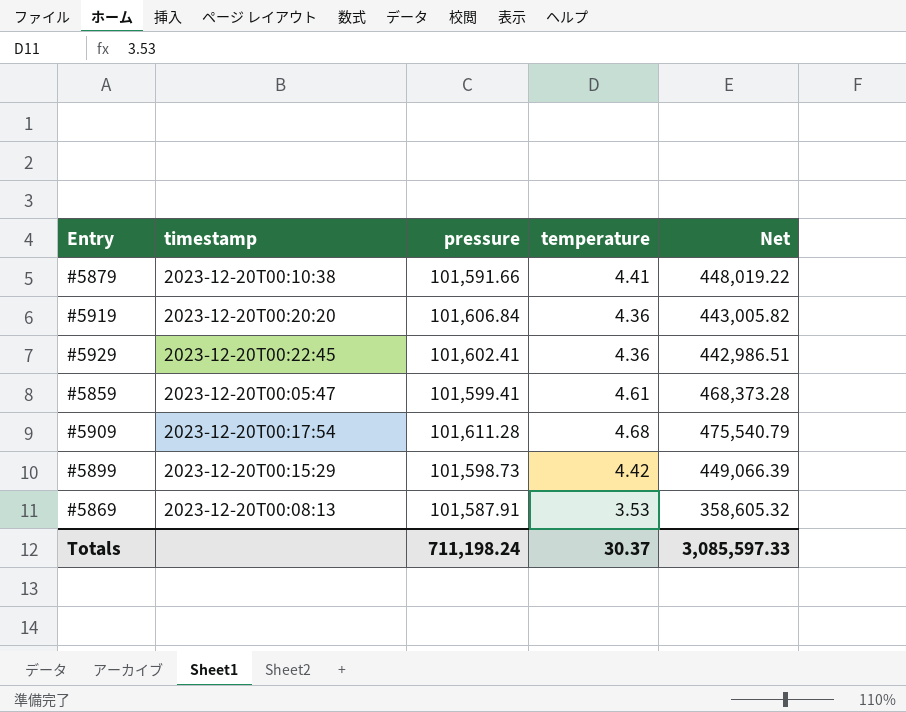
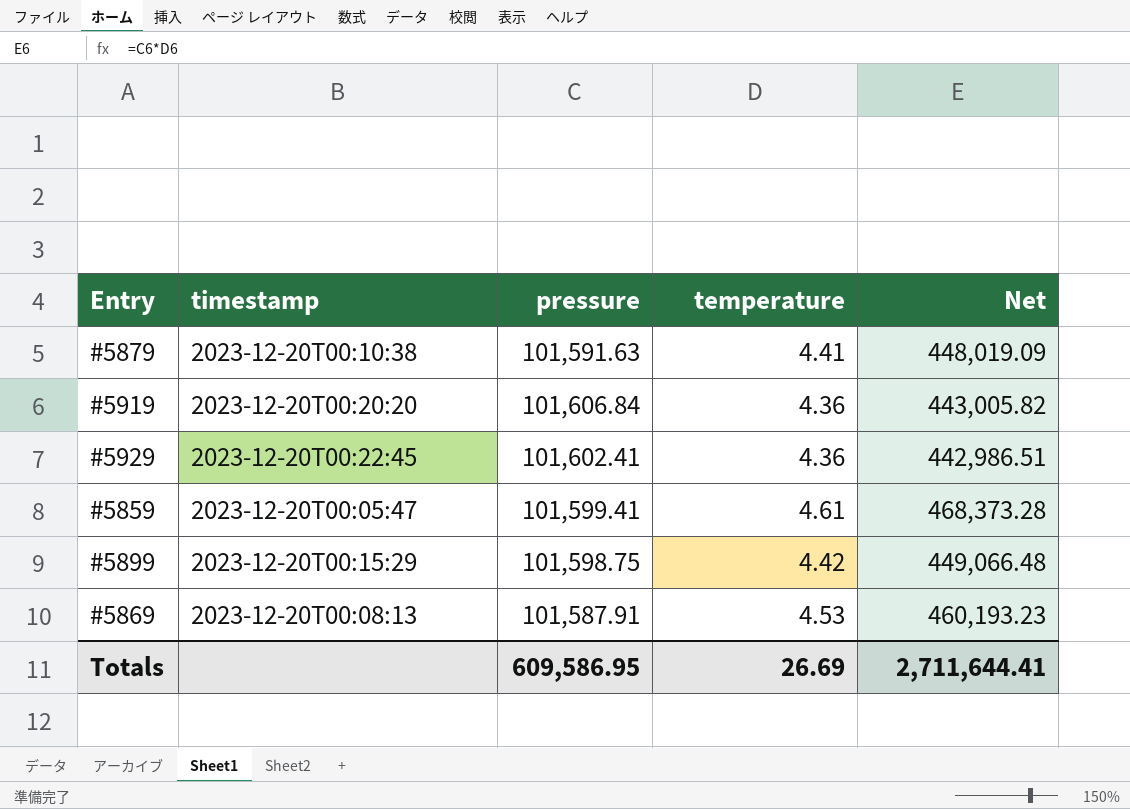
row #5909: 2023-12-20T00:17:54 | 101,611.28 | 4.68 | 475,540.79 -> none
#5879 | pressure: 101,591.66 -> 101,591.63
#5879 | Net: 448,019.22 -> 448,019.09
#5899 | pressure: 101,598.73 -> 101,598.75
#5899 | Net: 449,066.39 -> 449,066.48
#5869 | temperature: 3.53 -> 4.53
#5869 | Net: 358,605.32 -> 460,193.23
Totals | pressure: 711,198.24 -> 609,586.95
Totals | temperature: 30.37 -> 26.69
Totals | Net: 3,085,597.33 -> 2,711,644.41

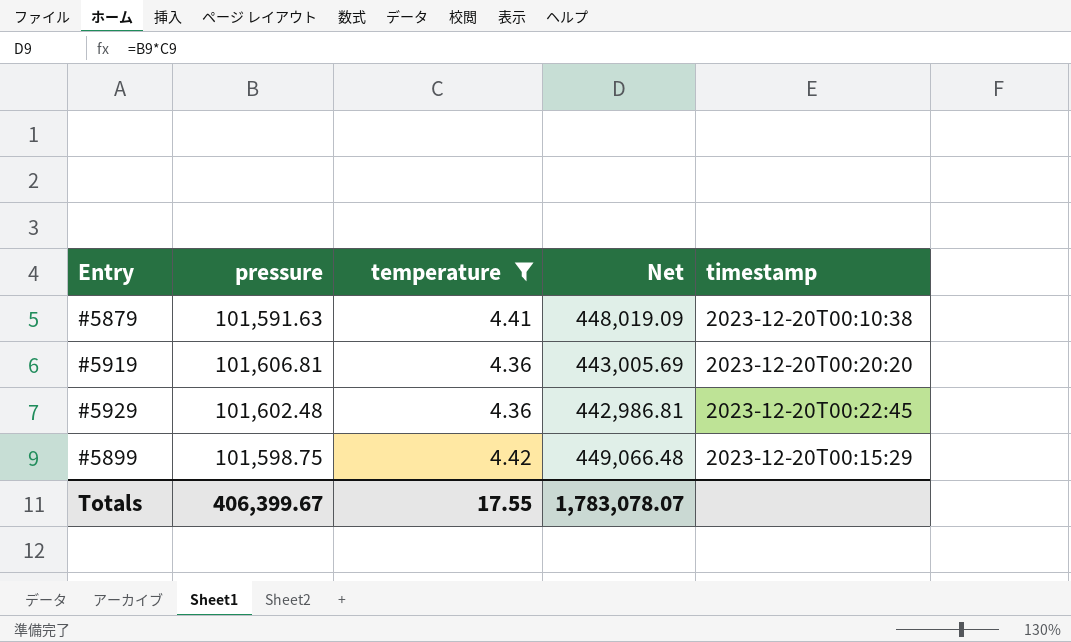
filter: none -> temperature <= 4.42
column timestamp | position: 2 -> 5
#5919 | pressure: 101,606.84 -> 101,606.81
#5919 | Net: 443,005.82 -> 443,005.69
#5929 | pressure: 101,602.41 -> 101,602.48
#5929 | Net: 442,986.51 -> 442,986.81
Totals | pressure: 609,586.95 -> 406,399.67
Totals | temperature: 26.69 -> 17.55
Totals | Net: 2,711,644.41 -> 1,783,078.07

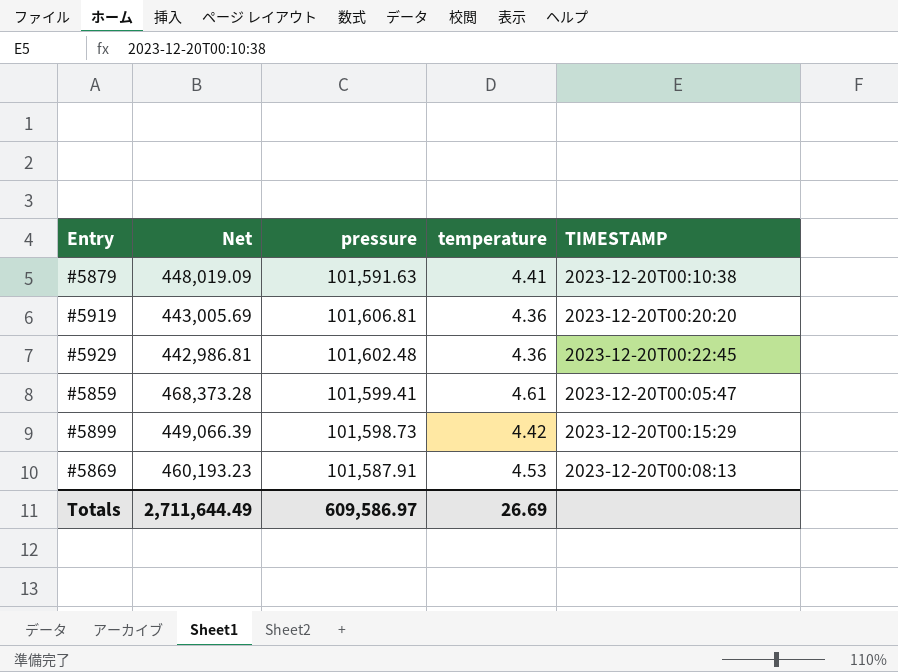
filter: temperature <= 4.42 -> none
column Net | position: 4 -> 2
column name: timestamp -> TIMESTAMP
#5899 | Net: 449,066.48 -> 449,066.39
#5899 | pressure: 101,598.75 -> 101,598.73
Totals | Net: 1,783,078.07 -> 2,711,644.49
Totals | pressure: 406,399.67 -> 609,586.97
Totals | temperature: 17.55 -> 26.69

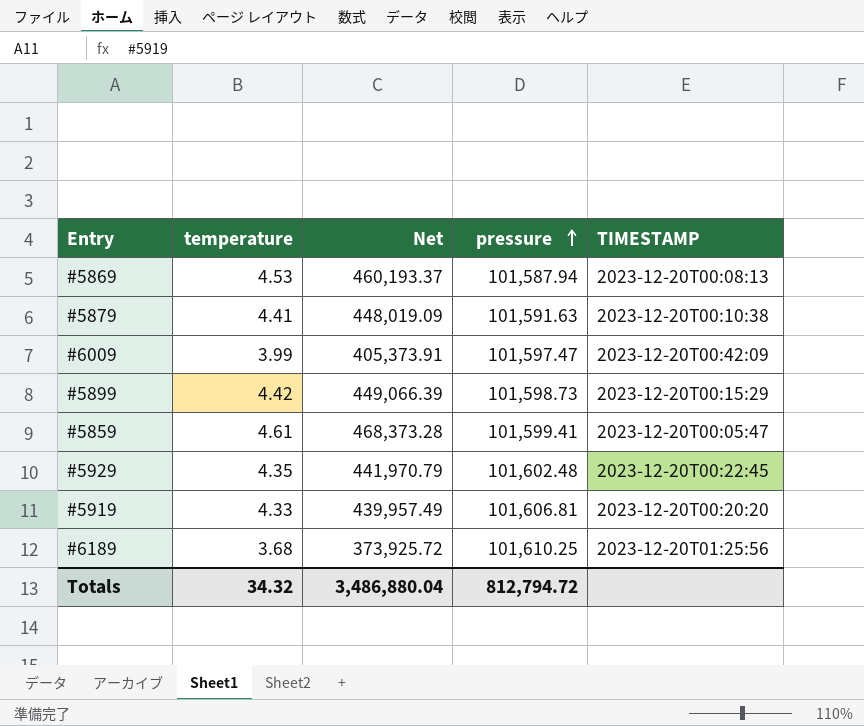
row order: none -> pressure ascending
column temperature | position: 4 -> 2
#5869 | Net: 460,193.23 -> 460,193.37
#5869 | pressure: 101,587.91 -> 101,587.94
row #6009: none -> 3.99 | 405,373.91 | 101,597.47 | 2023-12-20T00:42:09
#5929 | temperature: 4.36 -> 4.35
#5929 | Net: 442,986.81 -> 441,970.79
#5919 | temperature: 4.36 -> 4.33
#5919 | Net: 443,005.69 -> 439,957.49
row #6189: none -> 3.68 | 373,925.72 | 101,610.25 | 2023-12-20T01:25:56
Totals | temperature: 26.69 -> 34.32
Totals | Net: 2,711,644.49 -> 3,486,880.04
Totals | pressure: 609,586.97 -> 812,794.72

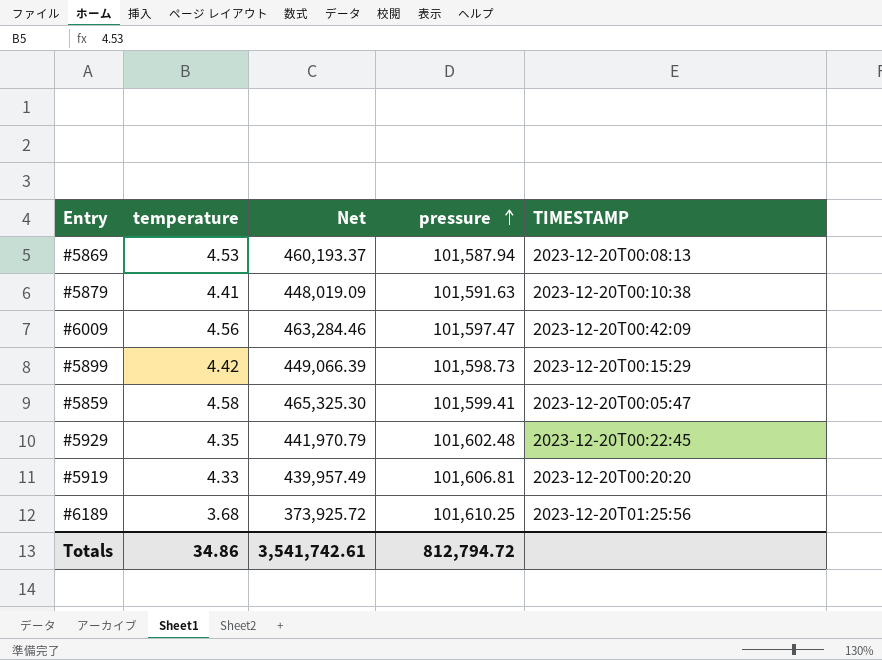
#6009 | temperature: 3.99 -> 4.56
#6009 | Net: 405,373.91 -> 463,284.46
#5859 | temperature: 4.61 -> 4.58
#5859 | Net: 468,373.28 -> 465,325.30
Totals | temperature: 34.32 -> 34.86
Totals | Net: 3,486,880.04 -> 3,541,742.61

